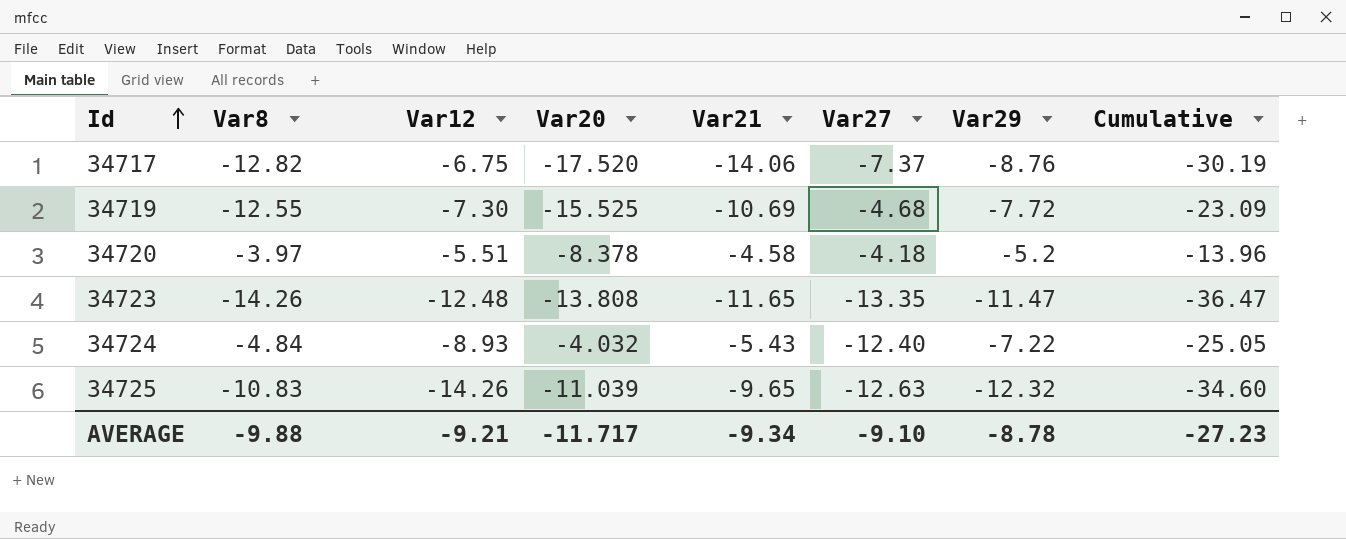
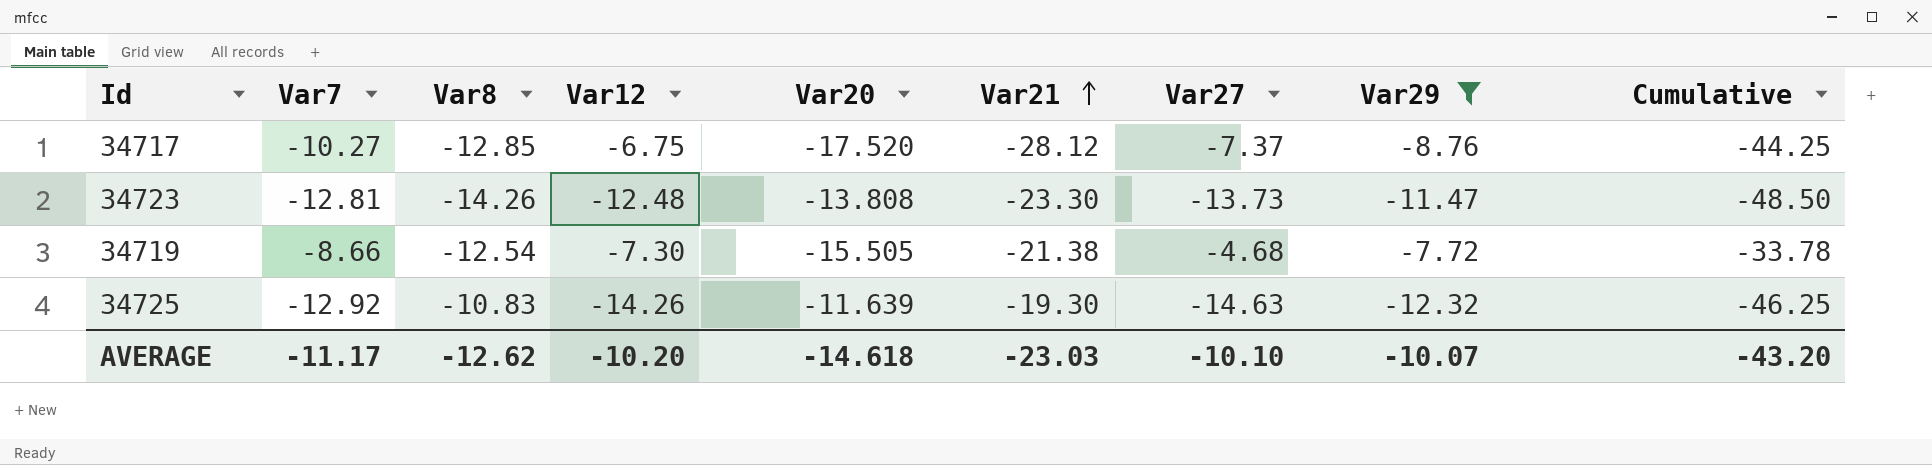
filter: none -> Var29 <= -7.72
row order: Id ascending -> Var21 ascending
column Var7 | position: none -> 2
34717 | Var8: -12.82 -> -12.85
34717 | Var21: -14.06 -> -28.12
34717 | Cumulative: -30.19 -> -44.25
34723 | Var21: -11.65 -> -23.30
34723 | Var27: -13.35 -> -13.73
34723 | Cumulative: -36.47 -> -48.50
34719 | Var8: -12.55 -> -12.54
34719 | Var20: -15.525 -> -15.505
34719 | Var21: -10.69 -> -21.38
34719 | Cumulative: -23.09 -> -33.78
34725 | Var20: -11.039 -> -11.639
34725 | Var21: -9.65 -> -19.30
34725 | Var27: -12.63 -> -14.63
34725 | Cumulative: -34.60 -> -46.25
AVERAGE | Var8: -9.88 -> -12.62
AVERAGE | Var12: -9.21 -> -10.20
AVERAGE | Var20: -11.717 -> -14.618
AVERAGE | Var21: -9.34 -> -23.03
AVERAGE | Var27: -9.10 -> -10.10
AVERAGE | Var29: -8.78 -> -10.07
AVERAGE | Cumulative: -27.23 -> -43.20

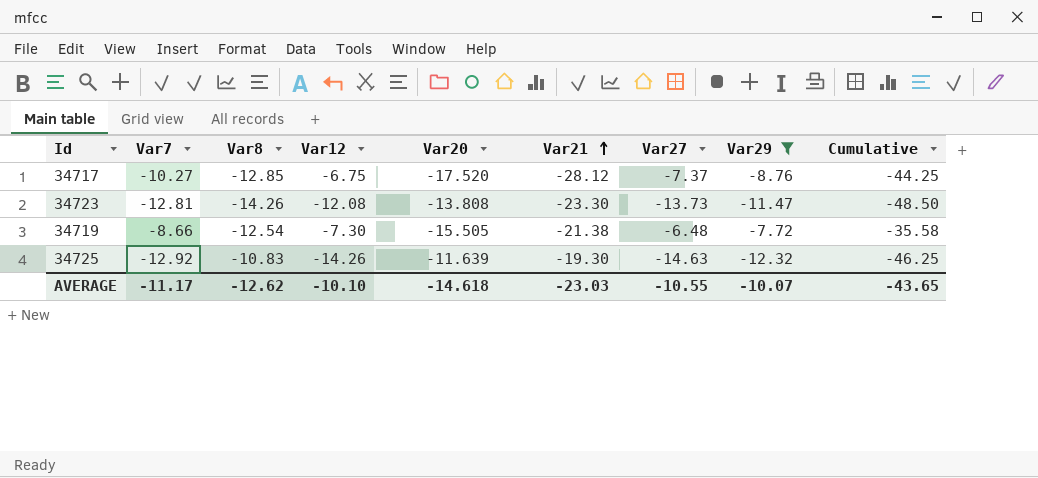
34723 | Var12: -12.48 -> -12.08
34719 | Var27: -4.68 -> -6.48
34719 | Cumulative: -33.78 -> -35.58
AVERAGE | Var12: -10.20 -> -10.10
AVERAGE | Var27: -10.10 -> -10.55
AVERAGE | Cumulative: -43.20 -> -43.65

